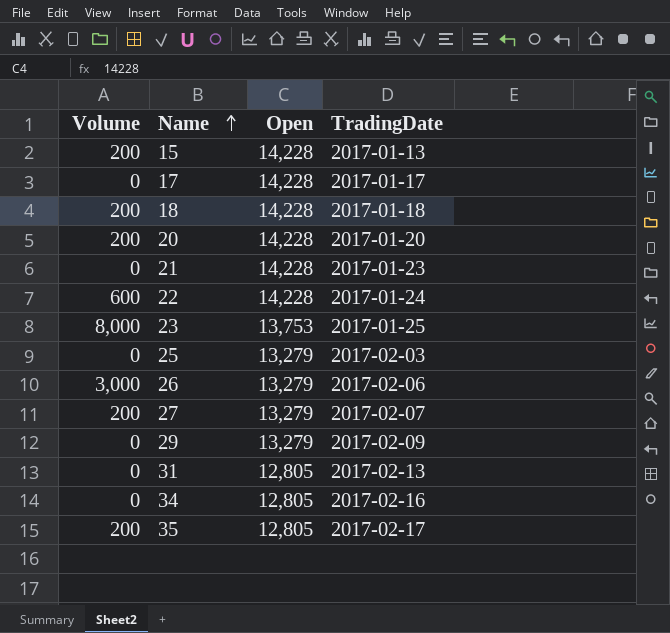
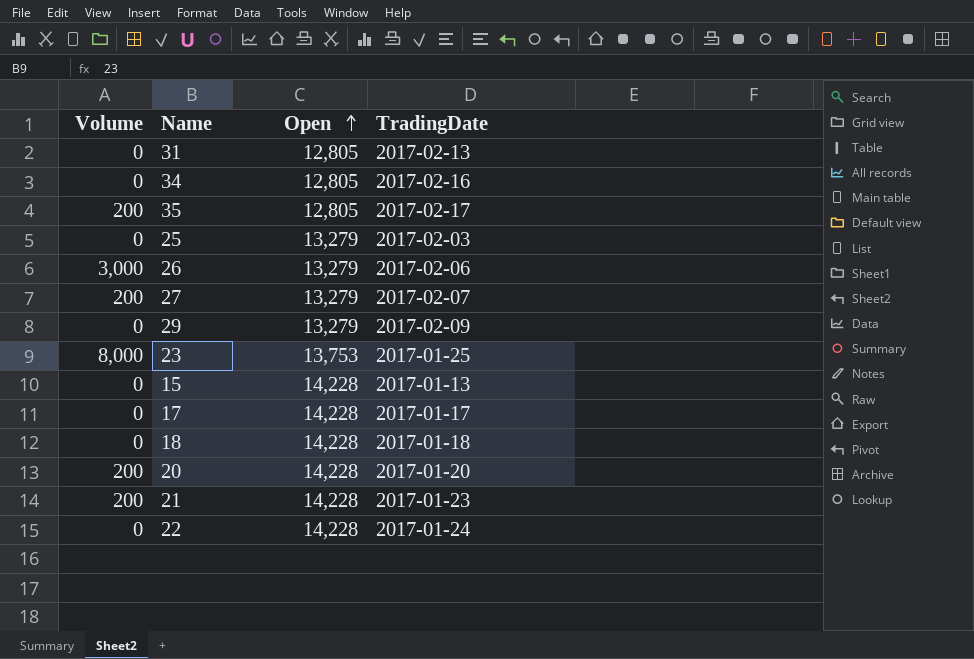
row order: Name ascending -> Open ascending
15 | Volume: 200 -> 0
18 | Volume: 200 -> 0
21 | Volume: 0 -> 200
22 | Volume: 600 -> 0

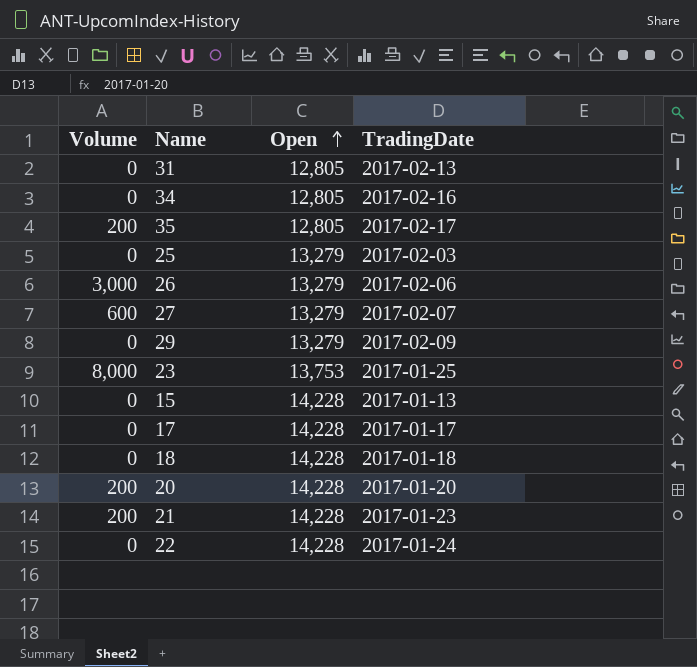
27 | Volume: 200 -> 600

